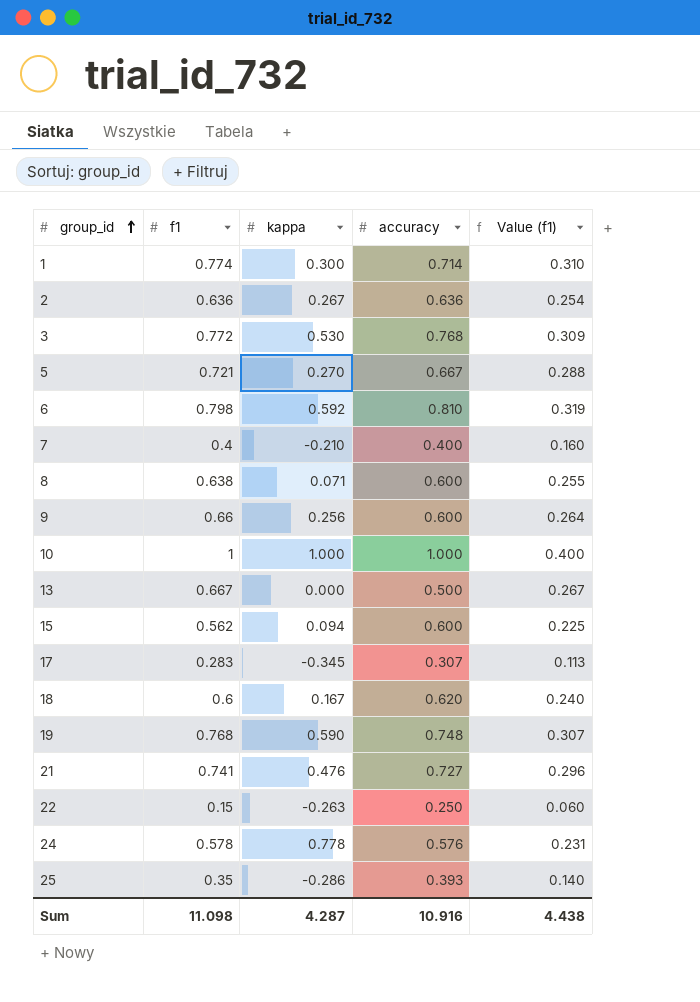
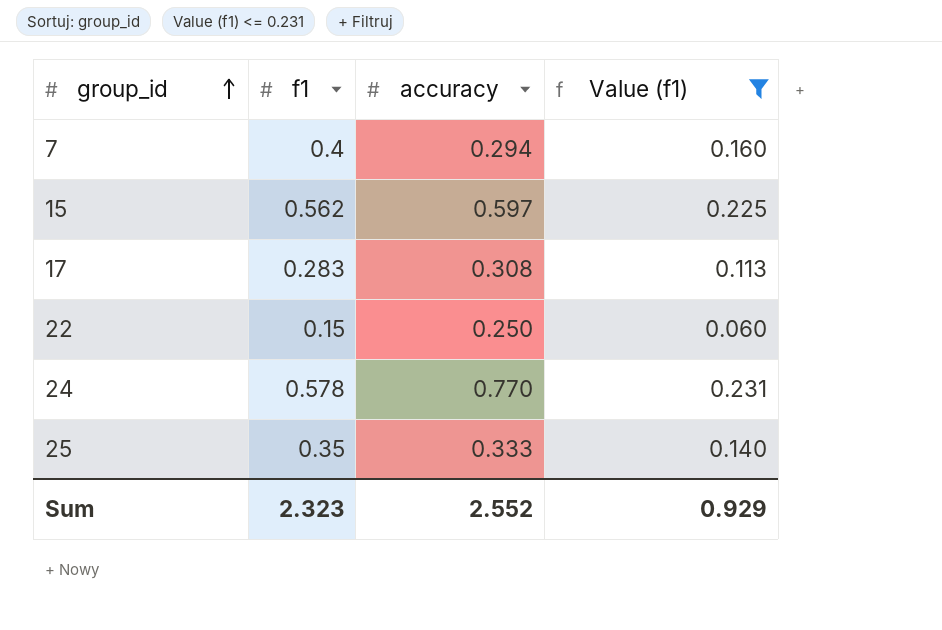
filter: none -> Value (f1) <= 0.231
column kappa | position: 3 -> none
7 | accuracy: 0.400 -> 0.294
15 | accuracy: 0.600 -> 0.597
17 | accuracy: 0.307 -> 0.308
24 | accuracy: 0.576 -> 0.770
25 | accuracy: 0.393 -> 0.333
Sum | f1: 11.098 -> 2.323
Sum | accuracy: 10.916 -> 2.552
Sum | Value (f1): 4.438 -> 0.929

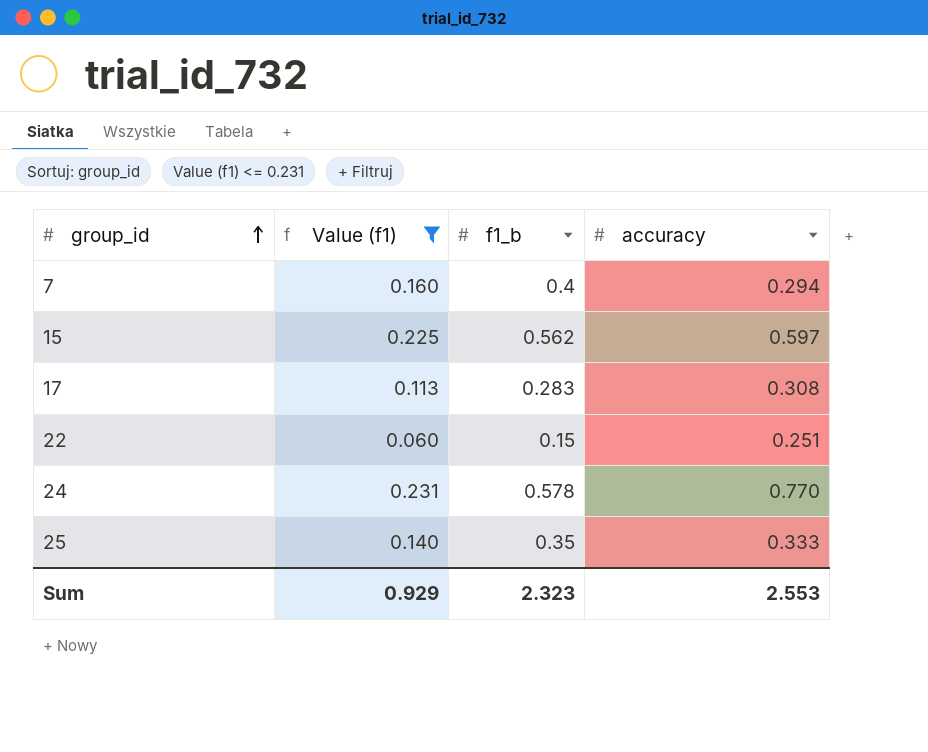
column Value (f1) | position: 4 -> 2
column name: f1 -> f1_b
22 | accuracy: 0.250 -> 0.251
Sum | accuracy: 2.552 -> 2.553

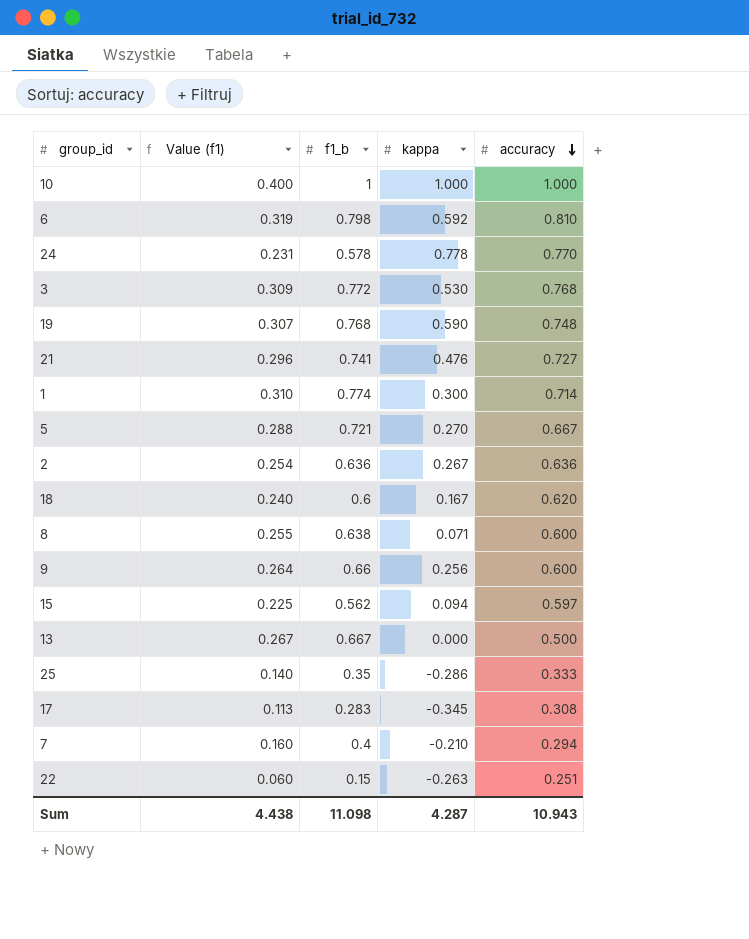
filter: Value (f1) <= 0.231 -> none
row order: group_id ascending -> accuracy descending
column kappa | position: none -> 4
Sum | Value (f1): 0.929 -> 4.438
Sum | f1_b: 2.323 -> 11.098
Sum | accuracy: 2.553 -> 10.943

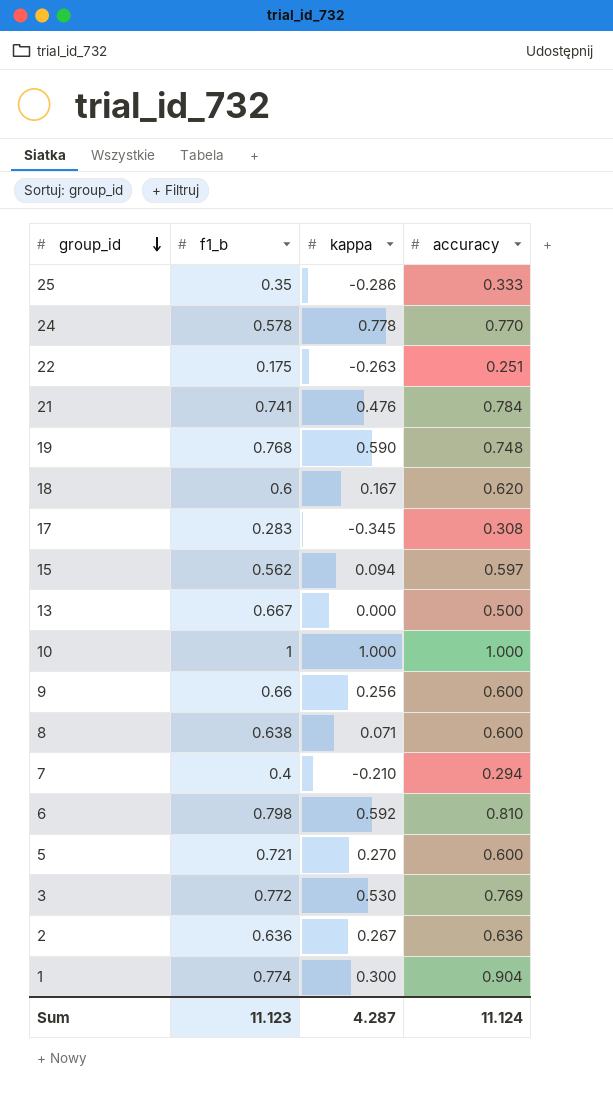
row order: accuracy descending -> group_id descending
column Value (f1) | formula: [f1_b] * 0.4 -> none
22 | f1_b: 0.15 -> 0.175
21 | accuracy: 0.727 -> 0.784
5 | accuracy: 0.667 -> 0.600
3 | accuracy: 0.768 -> 0.769
1 | accuracy: 0.714 -> 0.904
Sum | f1_b: 11.098 -> 11.123
Sum | accuracy: 10.943 -> 11.124

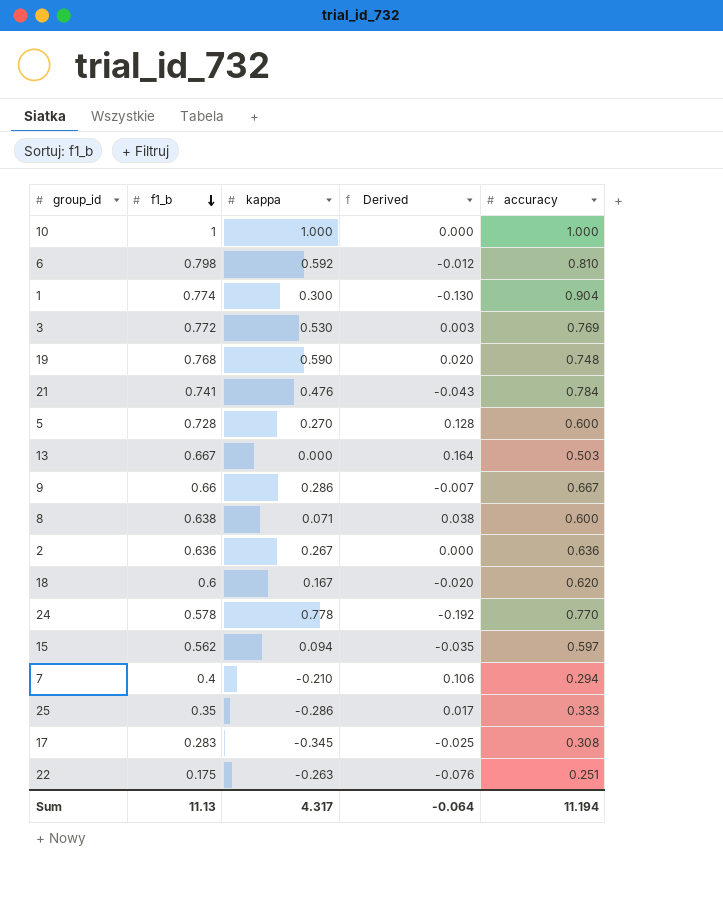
row order: group_id descending -> f1_b descending
column Derived | formula: none -> [f1_b] - [accuracy]
5 | f1_b: 0.721 -> 0.728
13 | accuracy: 0.500 -> 0.503
9 | kappa: 0.256 -> 0.286
9 | accuracy: 0.600 -> 0.667
Sum | f1_b: 11.123 -> 11.13
Sum | kappa: 4.287 -> 4.317
Sum | accuracy: 11.124 -> 11.194

